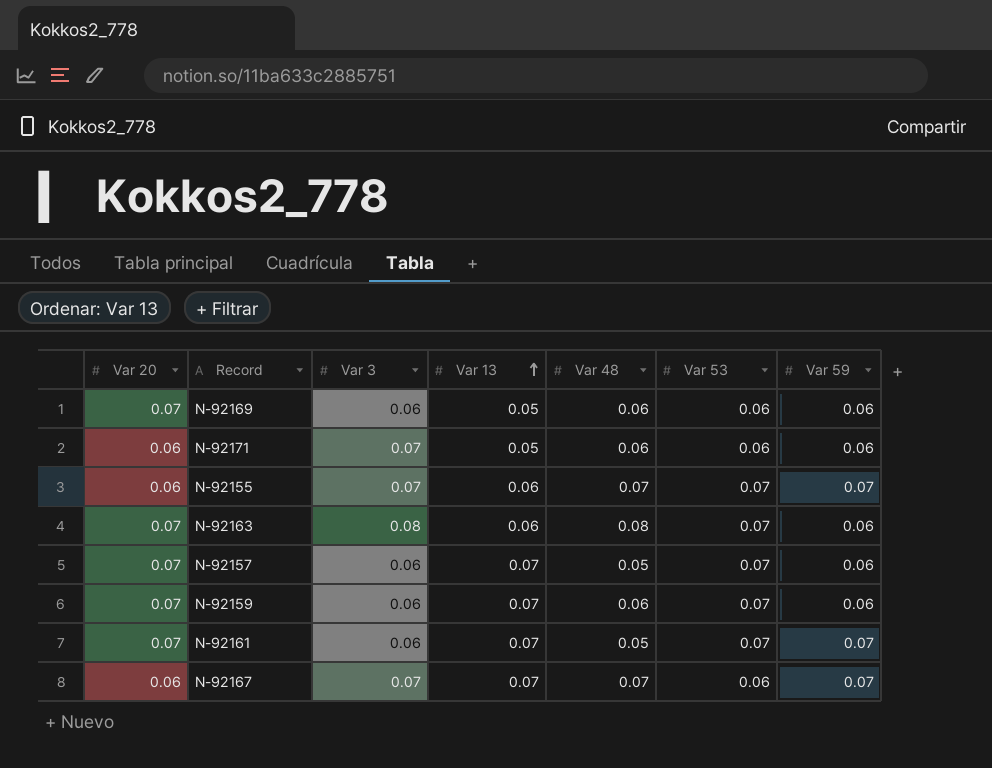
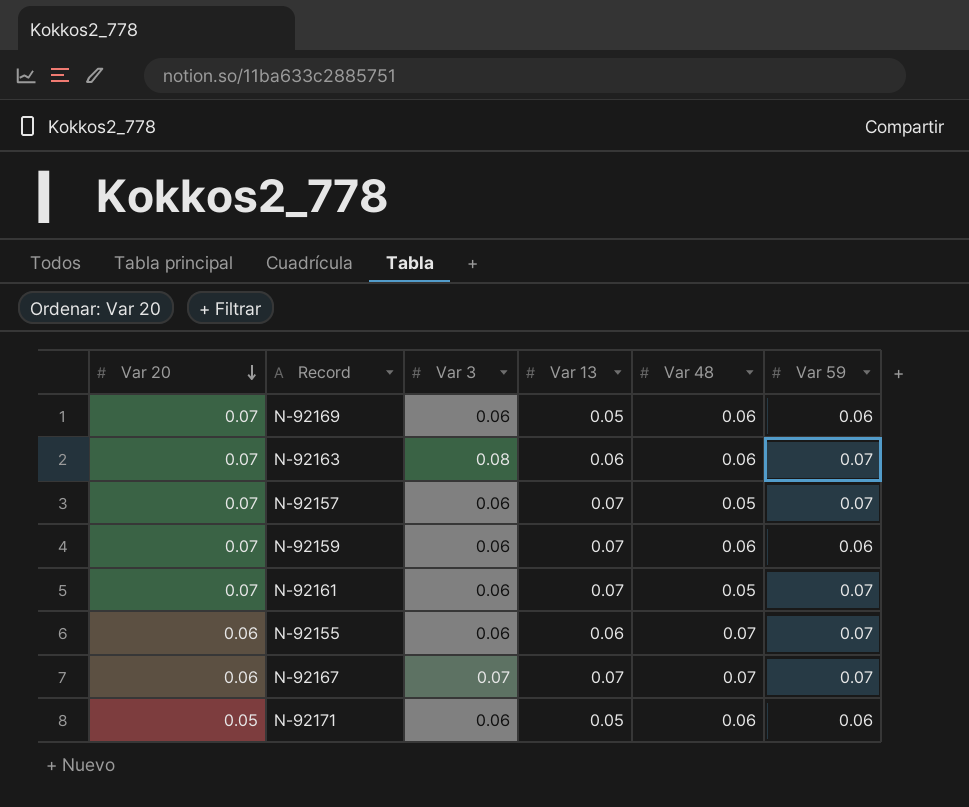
row order: Var 13 ascending -> Var 20 descending
column Var 53 | position: 6 -> none
N-92163 | Var 48: 0.08 -> 0.06
N-92163 | Var 59: 0.06 -> 0.07
N-92157 | Var 59: 0.06 -> 0.07
N-92155 | Var 3: 0.07 -> 0.06
N-92171 | Var 20: 0.06 -> 0.05
N-92171 | Var 3: 0.07 -> 0.06

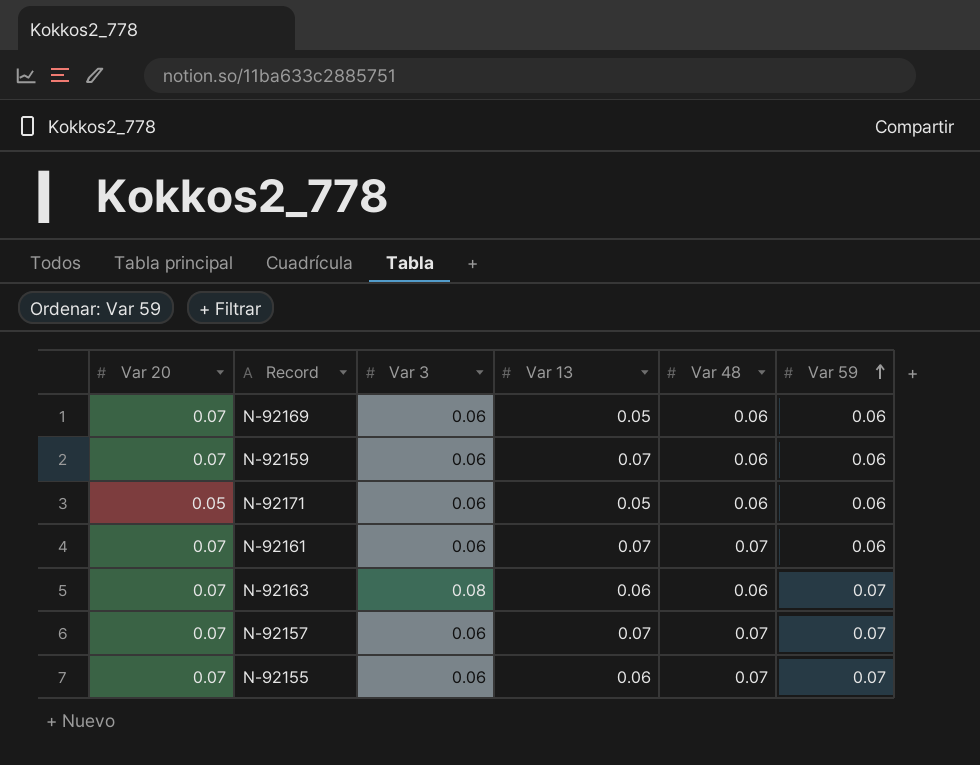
row order: Var 20 descending -> Var 59 ascending
row N-92167: 0.06 | 0.07 | 0.07 | 0.07 | 0.07 -> none
N-92161 | Var 48: 0.05 -> 0.07
N-92161 | Var 59: 0.07 -> 0.06
N-92157 | Var 48: 0.05 -> 0.07
N-92155 | Var 20: 0.06 -> 0.07

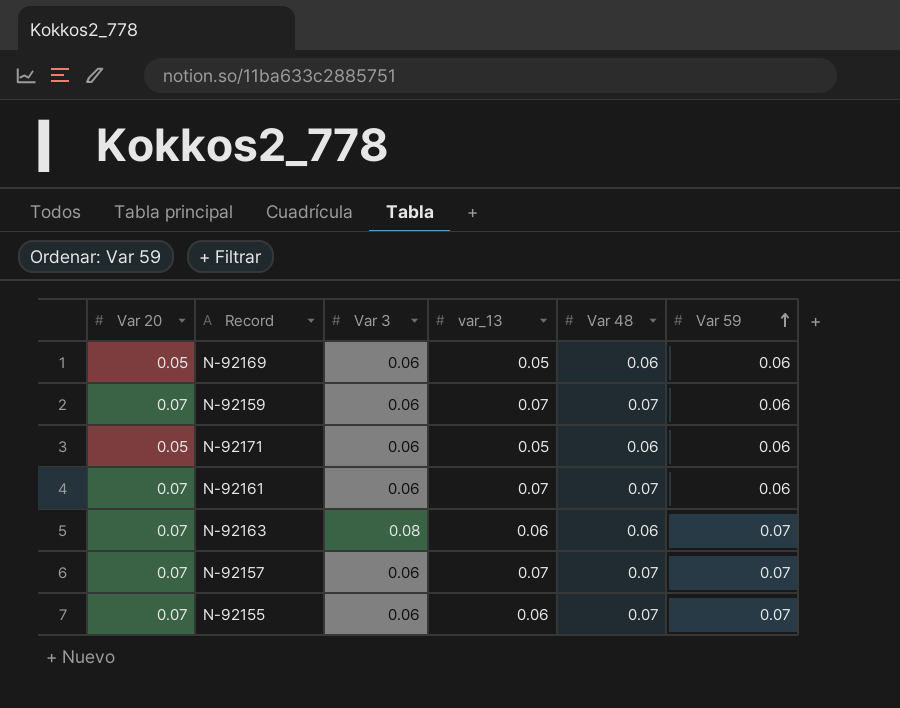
column name: Var 13 -> var_13
N-92169 | Var 20: 0.07 -> 0.05
N-92159 | Var 48: 0.06 -> 0.07

